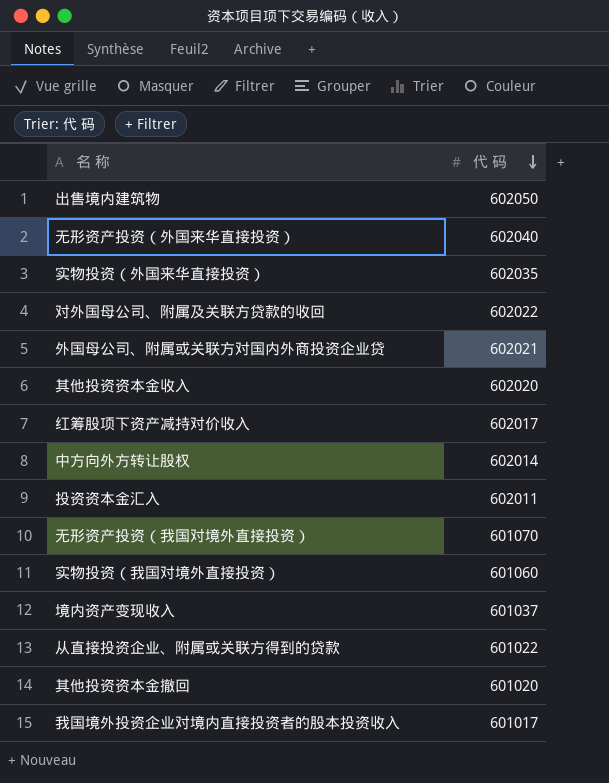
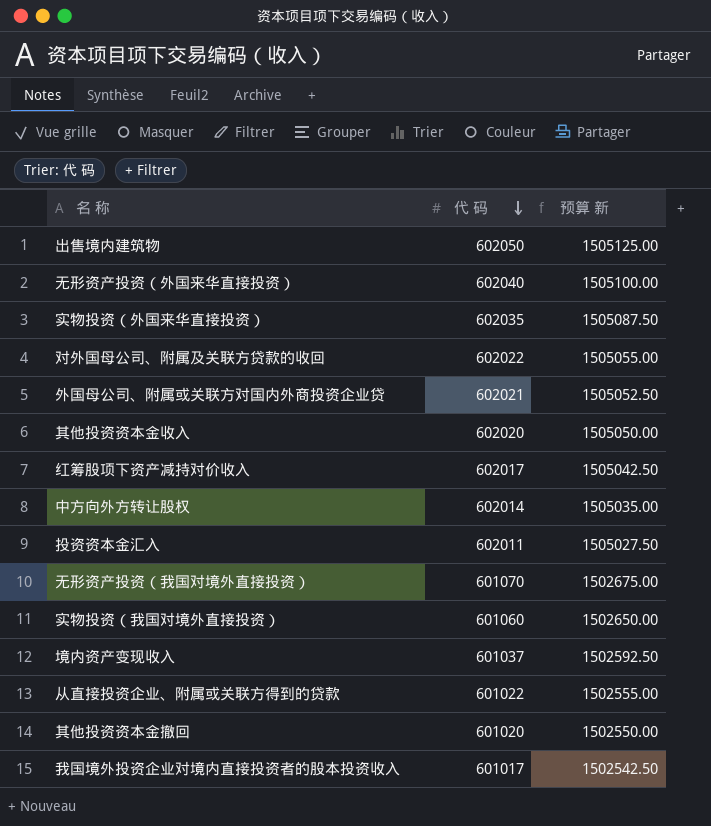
column 预算 新 | formula: none -> [代 码] * 2.5

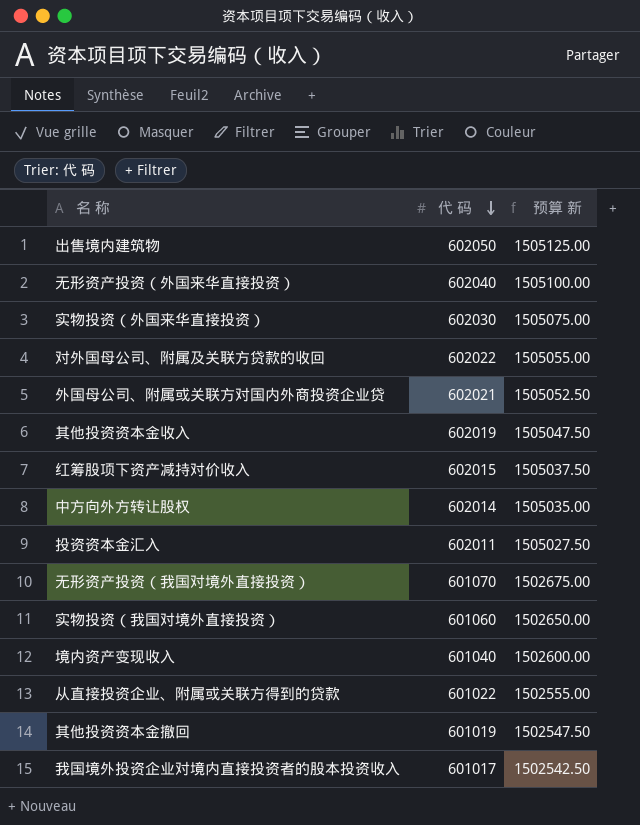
实物投资（外国来华直接投资） | 代 码: 602035 -> 602030
实物投资（外国来华直接投资） | 预算 新: 1505087.50 -> 1505075.00
其他投资资本金收入 | 代 码: 602020 -> 602019
其他投资资本金收入 | 预算 新: 1505050.00 -> 1505047.50
红筹股项下资产减持对价收入 | 代 码: 602017 -> 602015
红筹股项下资产减持对价收入 | 预算 新: 1505042.50 -> 1505037.50
境内资产变现收入 | 代 码: 601037 -> 601040
境内资产变现收入 | 预算 新: 1502592.50 -> 1502600.00
其他投资资本金撤回 | 代 码: 601020 -> 601019
其他投资资本金撤回 | 预算 新: 1502550.00 -> 1502547.50

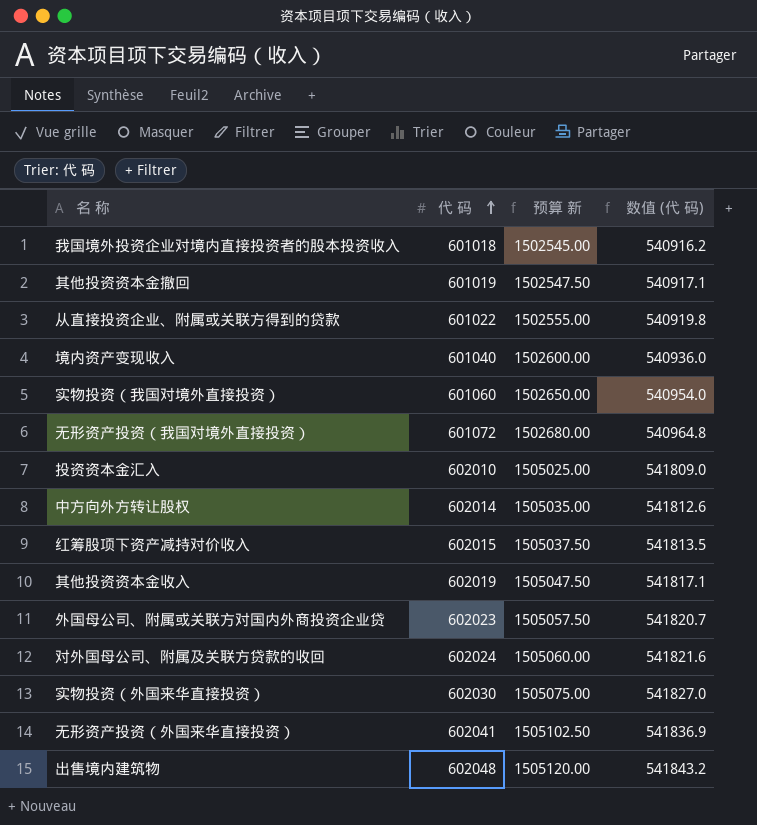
row order: 代 码 descending -> 代 码 ascending
column 数值 (代 码) | formula: none -> [代 码] * 0.9
我国境外投资企业对境内直接投资者的股本投资收入 | 代 码: 601017 -> 601018
我国境外投资企业对境内直接投资者的股本投资收入 | 预算 新: 1502542.50 -> 1502545.00
无形资产投资（我国对境外直接投资） | 代 码: 601070 -> 601072
无形资产投资（我国对境外直接投资） | 预算 新: 1502675.00 -> 1502680.00
投资资本金汇入 | 代 码: 602011 -> 602010
投资资本金汇入 | 预算 新: 1505027.50 -> 1505025.00
外国母公司、附属或关联方对国内外商投资企业贷 | 代 码: 602021 -> 602023
外国母公司、附属或关联方对国内外商投资企业贷 | 预算 新: 1505052.50 -> 1505057.50
对外国母公司、附属及关联方贷款的收回 | 代 码: 602022 -> 602024
对外国母公司、附属及关联方贷款的收回 | 预算 新: 1505055.00 -> 1505060.00
无形资产投资（外国来华直接投资） | 代 码: 602040 -> 602041
无形资产投资（外国来华直接投资） | 预算 新: 1505100.00 -> 1505102.50
出售境内建筑物 | 代 码: 602050 -> 602048
出售境内建筑物 | 预算 新: 1505125.00 -> 1505120.00

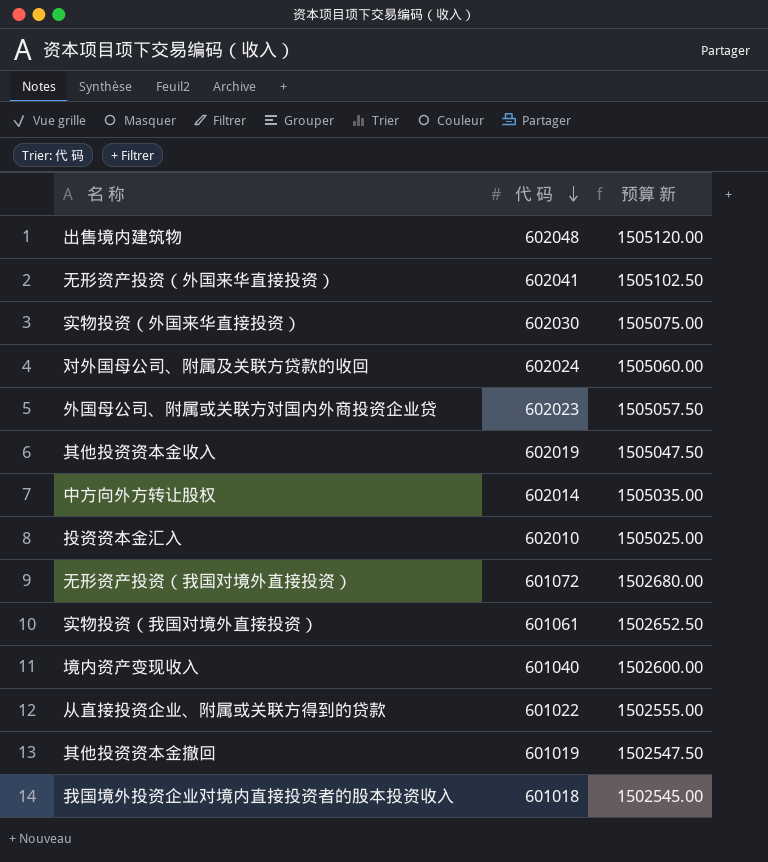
row order: 代 码 ascending -> 代 码 descending
column 数值 (代 码) | formula: [代 码] * 0.9 -> none
row 红筹股项下资产减持对价收入: 602015 | 1505037.50 | 541813.5 -> none
实物投资（我国对境外直接投资） | 代 码: 601060 -> 601061
实物投资（我国对境外直接投资） | 预算 新: 1502650.00 -> 1502652.50

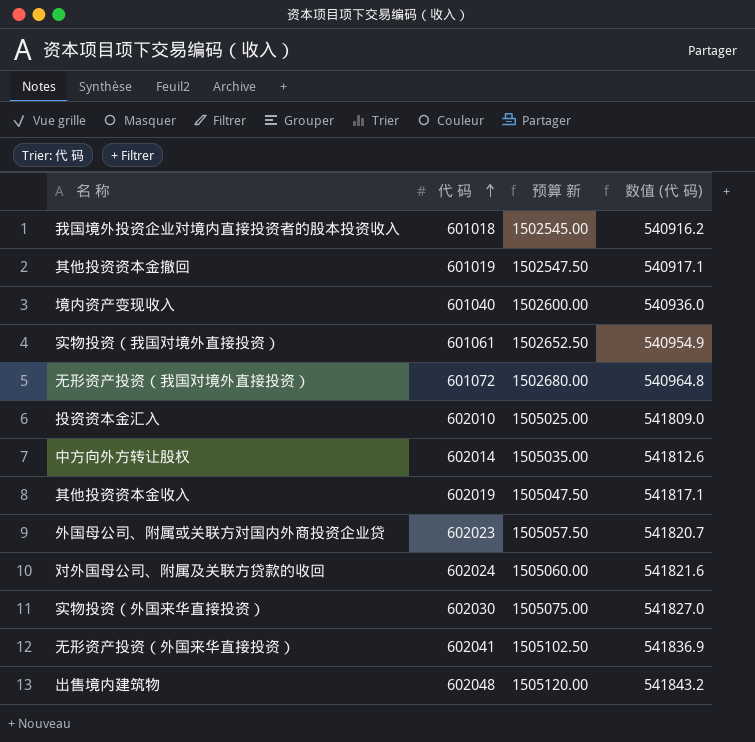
row order: 代 码 descending -> 代 码 ascending
column 数值 (代 码) | formula: none -> [代 码] * 0.9
row 从直接投资企业、附属或关联方得到的贷款: 601022 | 1502555.00 -> none

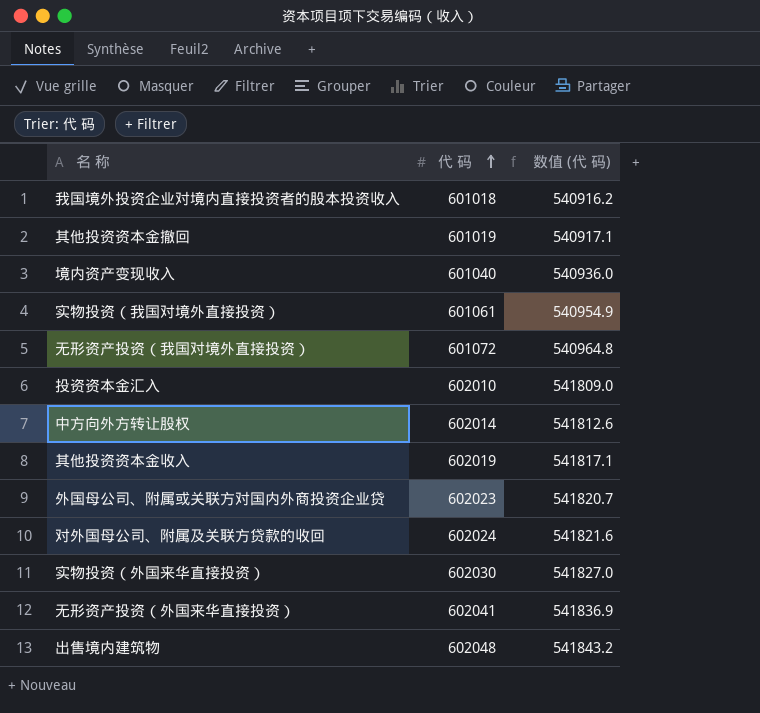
column 预算 新 | formula: [代 码] * 2.5 -> none

